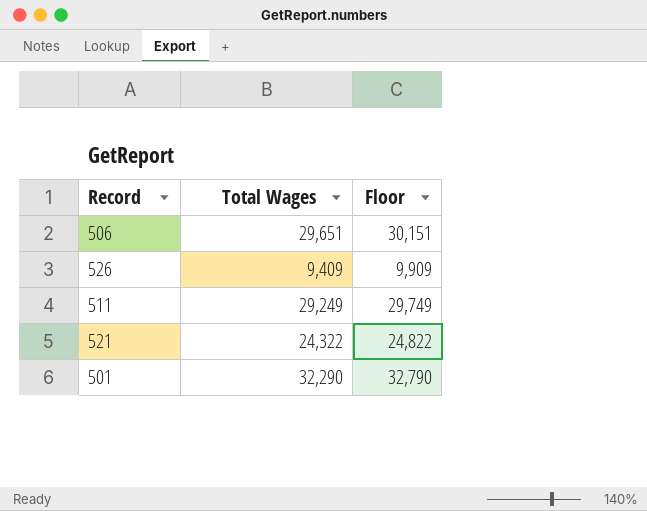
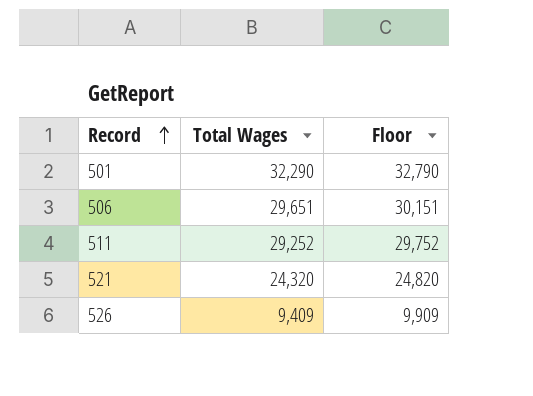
row order: none -> Record ascending
511 | Total Wages: 29,249 -> 29,252
511 | Floor: 29,749 -> 29,752
521 | Total Wages: 24,322 -> 24,320
521 | Floor: 24,822 -> 24,820

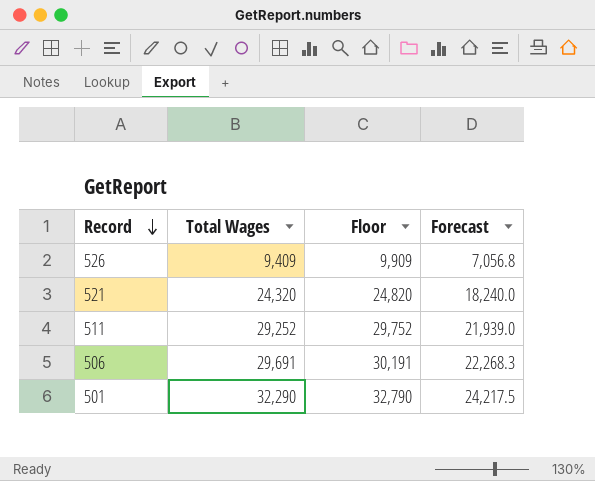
row order: Record ascending -> Record descending
column Forecast | formula: none -> [Total Wages] * 0.75
506 | Total Wages: 29,651 -> 29,691
506 | Floor: 30,151 -> 30,191

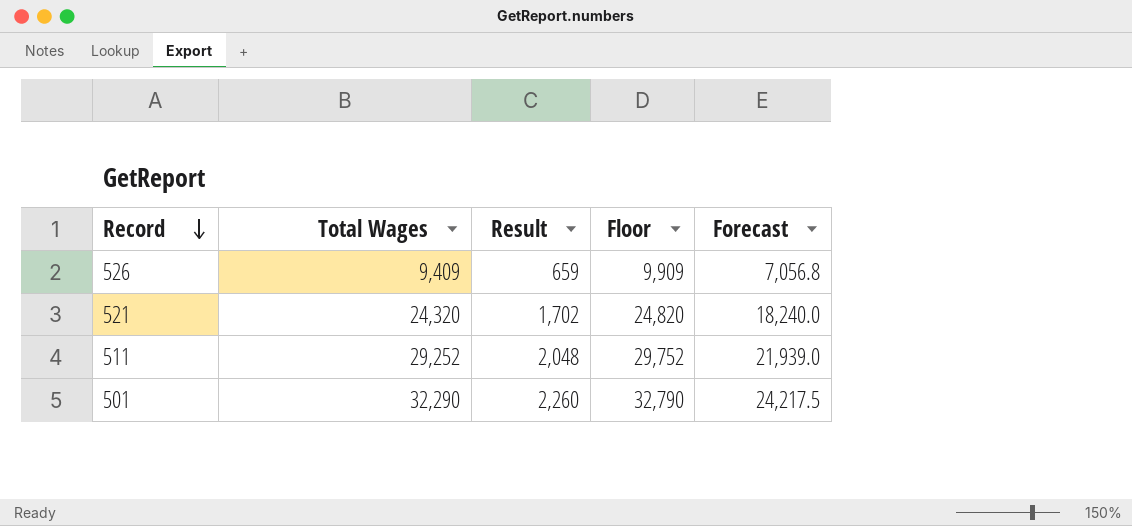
column Result | formula: none -> [Total Wages] * 0.07
row 506: 29,691 | 30,191 | 22,268.3 -> none

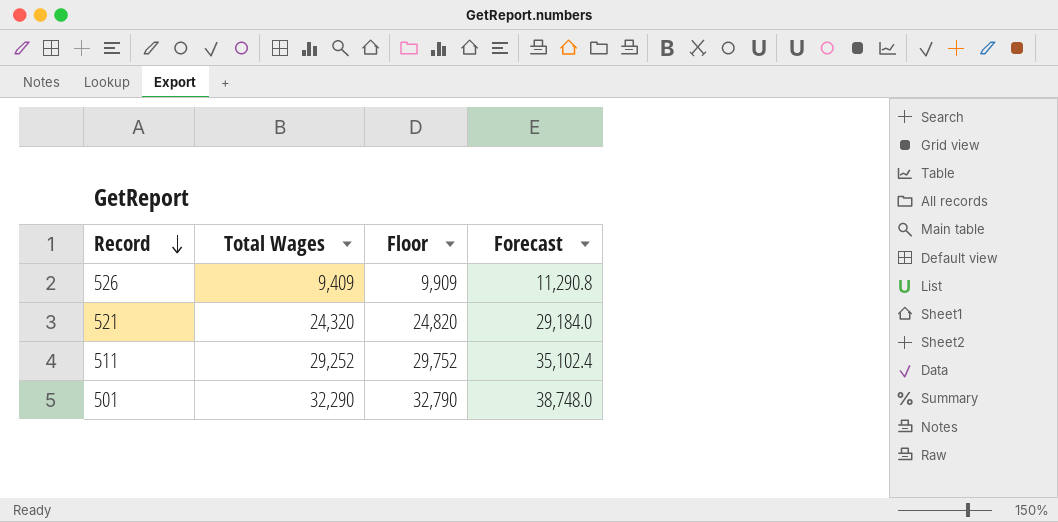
column Result | formula: [Total Wages] * 0.07 -> none
column Forecast | formula: [Total Wages] * 0.75 -> [Total Wages] * 1.2

